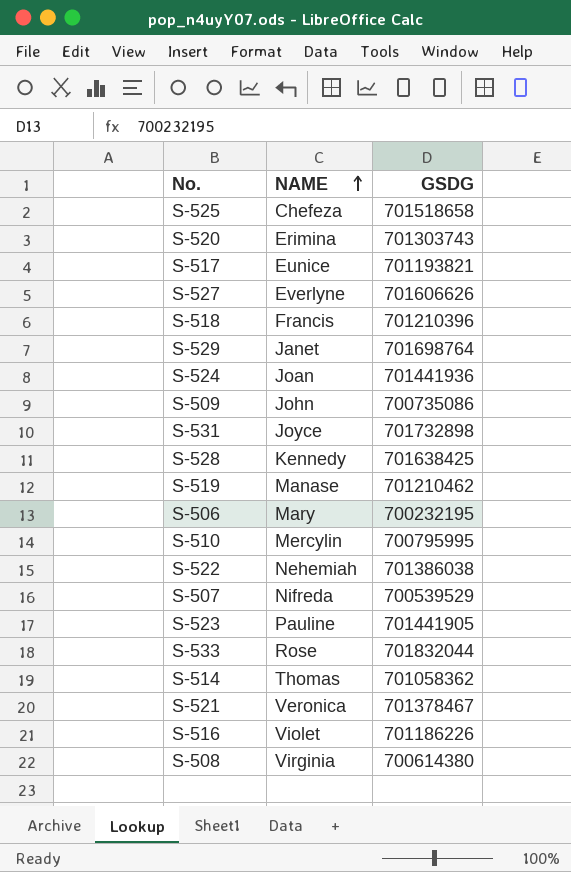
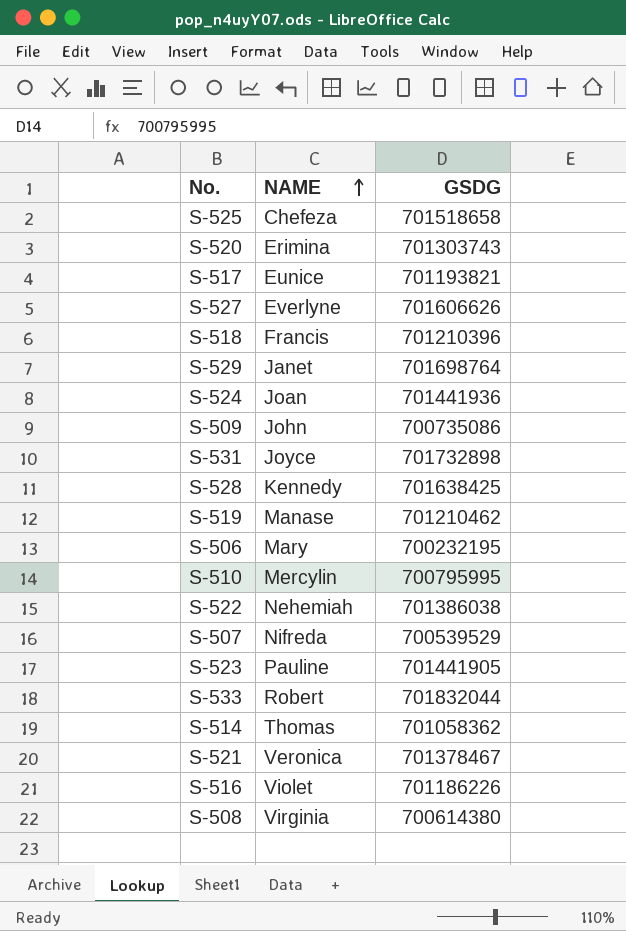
S-533 | NAME: Rose -> Robert

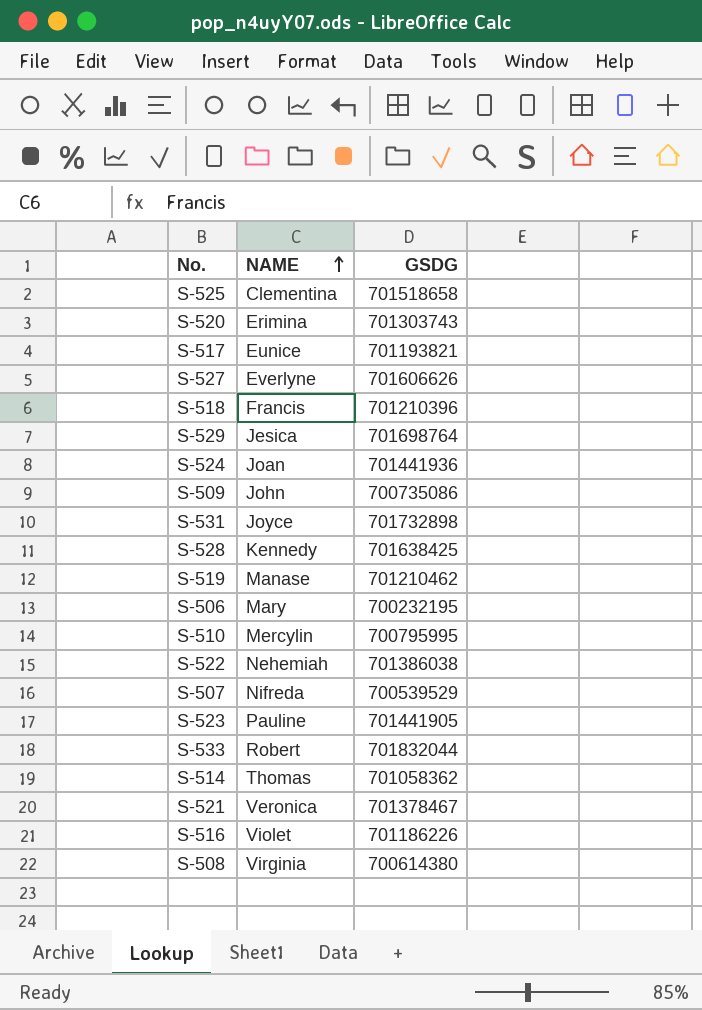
S-525 | NAME: Chefeza -> Clementina
S-529 | NAME: Janet -> Jesica

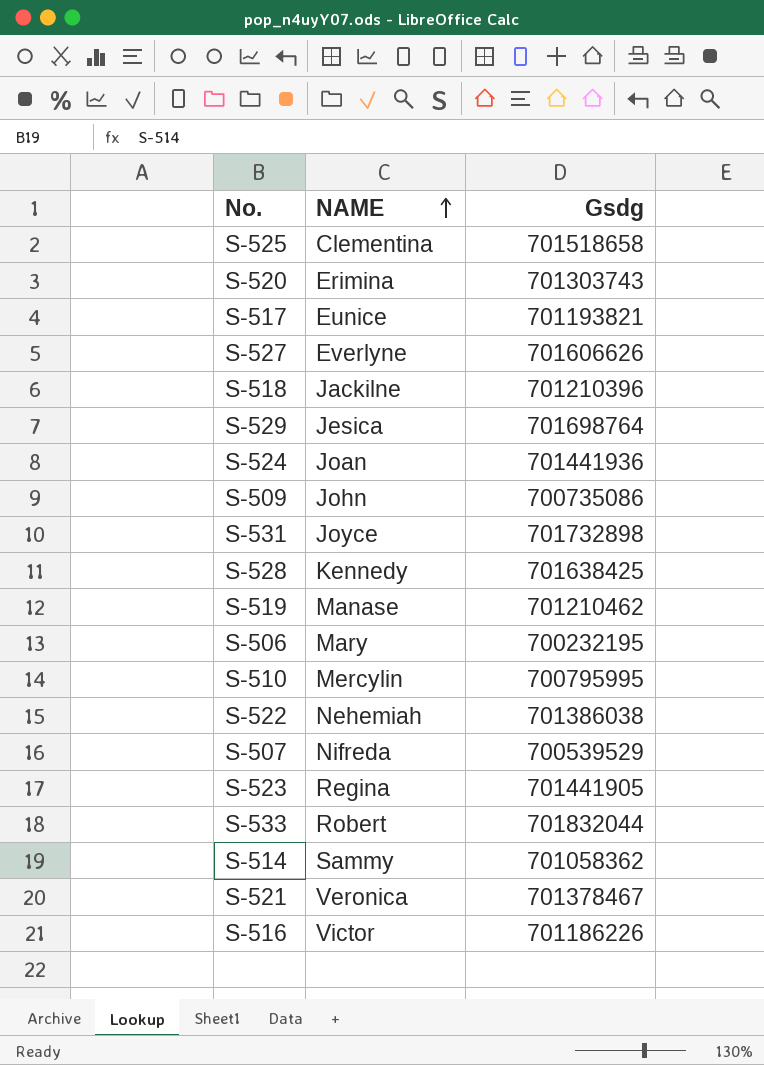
column name: GSDG -> Gsdg
row S-508: Virginia | 700614380 -> none
S-518 | NAME: Francis -> Jackilne
S-523 | NAME: Pauline -> Regina
S-514 | NAME: Thomas -> Sammy
S-516 | NAME: Violet -> Victor

